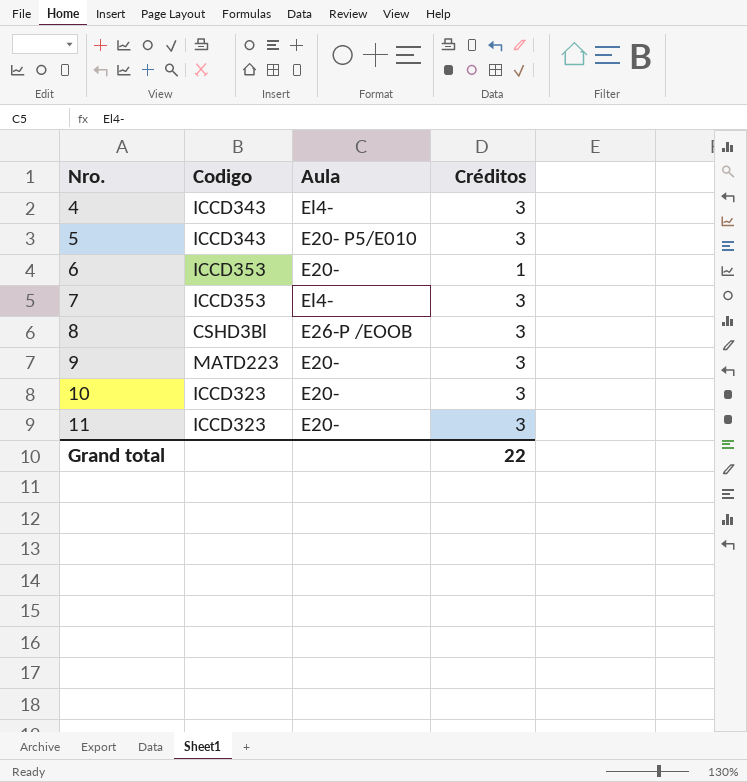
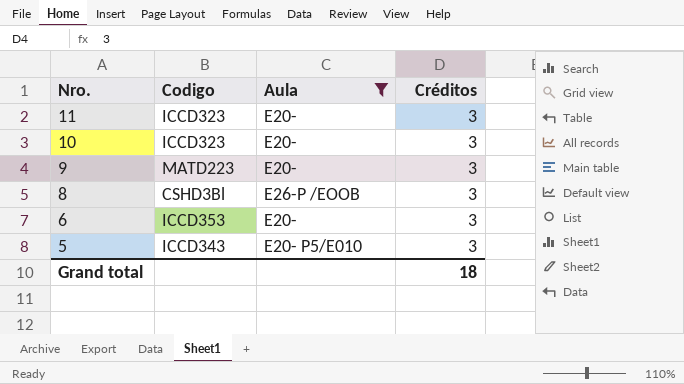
filter: none -> Aula != El4-
row order: Nro. ascending -> Nro. descending
6 | Créditos: 1 -> 3
Grand total | Créditos: 22 -> 18

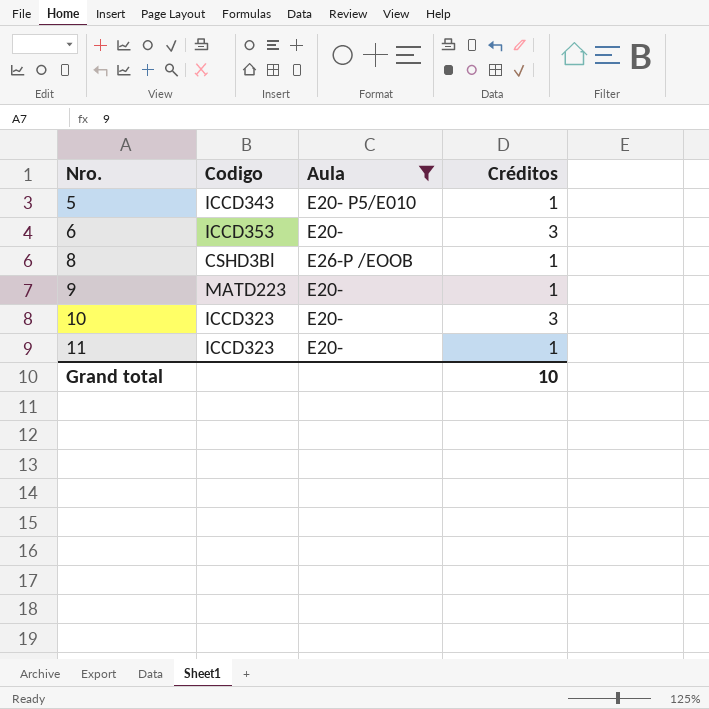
row order: Nro. descending -> Nro. ascending
5 | Créditos: 3 -> 1
8 | Créditos: 3 -> 1
9 | Créditos: 3 -> 1
11 | Créditos: 3 -> 1
Grand total | Créditos: 18 -> 10

